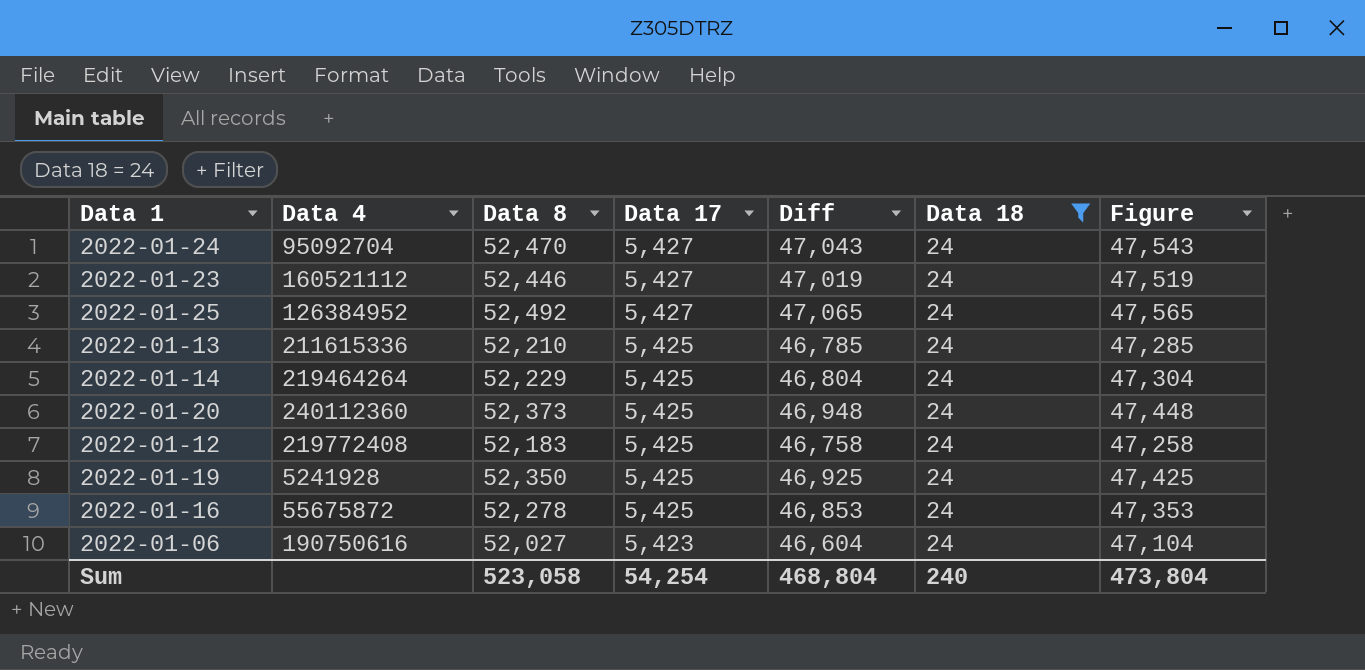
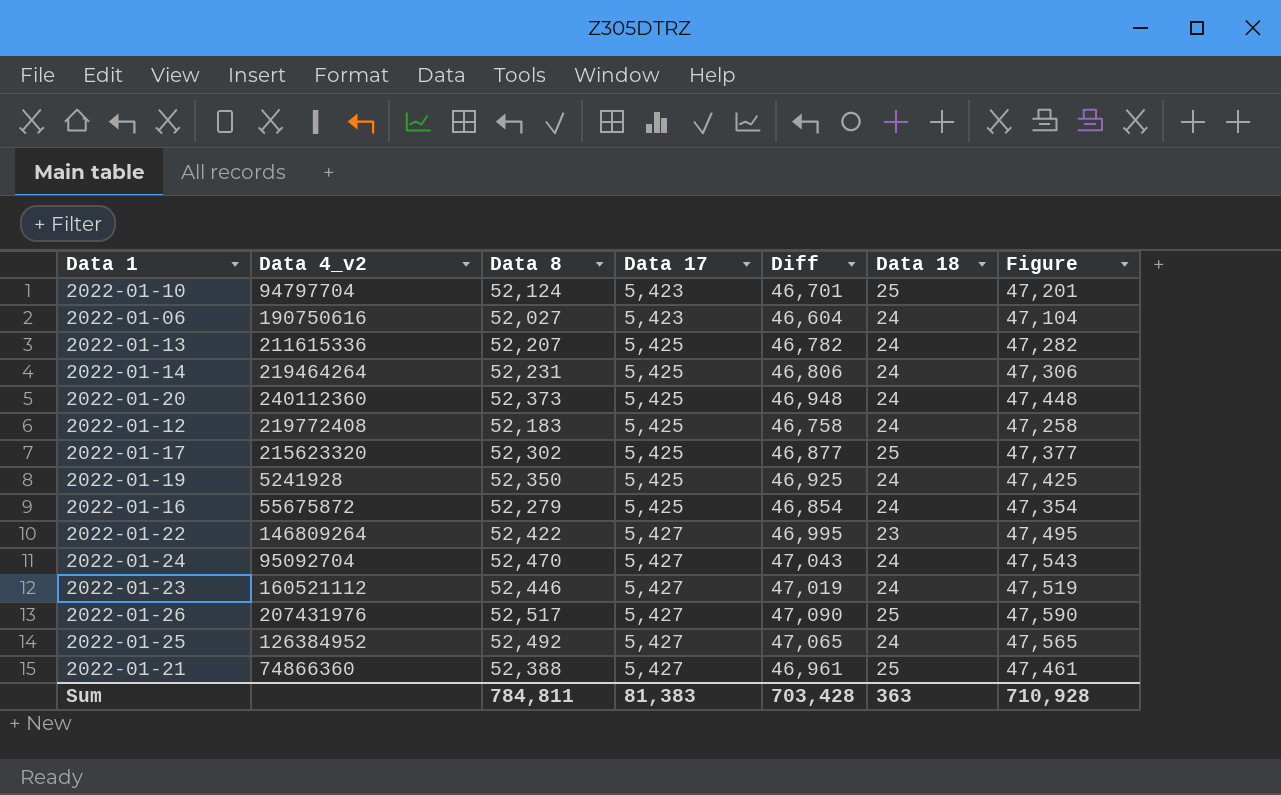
filter: Data 18 = 24 -> none
row order: Data 17 descending -> Data 17 ascending
column name: Data 4 -> Data 4_v2
2022-01-13 | Data 8: 52,210 -> 52,207
2022-01-13 | Diff: 46,785 -> 46,782
2022-01-13 | Figure: 47,285 -> 47,282
2022-01-14 | Data 8: 52,229 -> 52,231
2022-01-14 | Diff: 46,804 -> 46,806
2022-01-14 | Figure: 47,304 -> 47,306
2022-01-16 | Data 8: 52,278 -> 52,279
2022-01-16 | Diff: 46,853 -> 46,854
2022-01-16 | Figure: 47,353 -> 47,354
Sum | Data 8: 523,058 -> 784,811
Sum | Data 17: 54,254 -> 81,383
Sum | Diff: 468,804 -> 703,428
Sum | Data 18: 240 -> 363
Sum | Figure: 473,804 -> 710,928

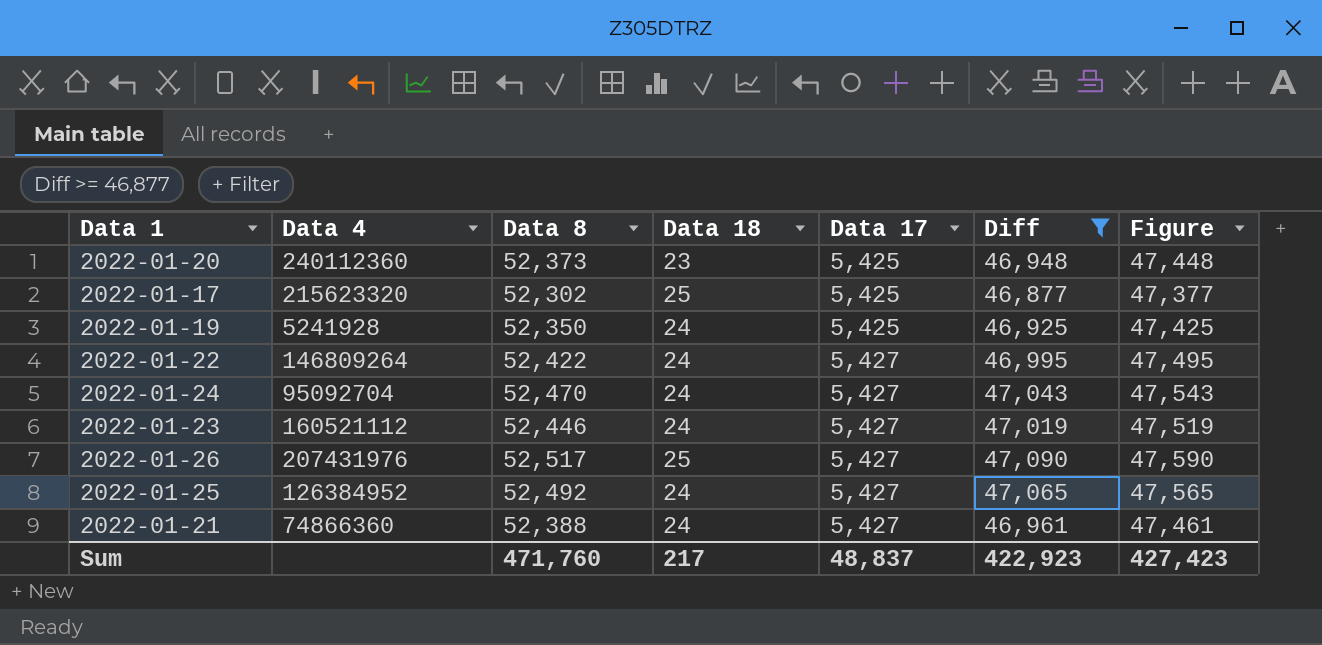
filter: none -> Diff >= 46,877
column name: Data 4_v2 -> Data 4
column Data 18 | position: 6 -> 4
2022-01-20 | Data 18: 24 -> 23
2022-01-22 | Data 18: 23 -> 24
2022-01-21 | Data 18: 25 -> 24
Sum | Data 8: 784,811 -> 471,760
Sum | Data 18: 363 -> 217
Sum | Data 17: 81,383 -> 48,837
Sum | Diff: 703,428 -> 422,923
Sum | Figure: 710,928 -> 427,423

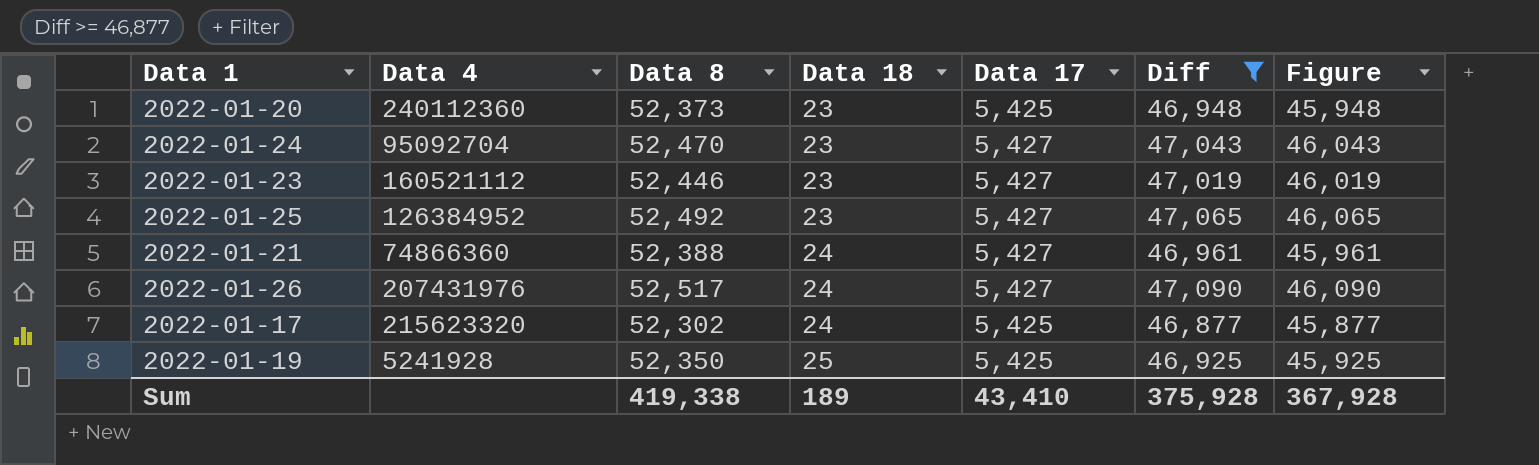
row order: Data 17 ascending -> Data 18 ascending
column Figure | formula: [Diff] + 500 -> [Diff] - 1000
row 2022-01-22: 146809264 | 52,422 | 24 | 5,427 | 46,995 | 47,495 -> none
2022-01-24 | Data 18: 24 -> 23
2022-01-23 | Data 18: 24 -> 23
2022-01-25 | Data 18: 24 -> 23
2022-01-26 | Data 18: 25 -> 24
2022-01-17 | Data 18: 25 -> 24
2022-01-19 | Data 18: 24 -> 25
Sum | Data 8: 471,760 -> 419,338
Sum | Data 18: 217 -> 189
Sum | Data 17: 48,837 -> 43,410
Sum | Diff: 422,923 -> 375,928
Sum | Figure: 427,423 -> 367,928

